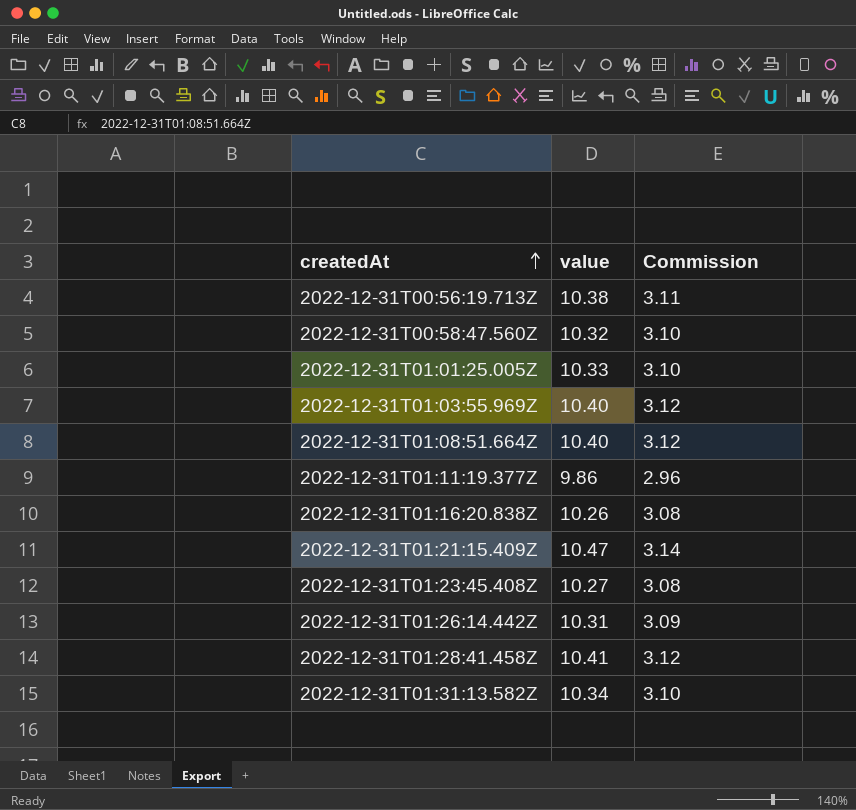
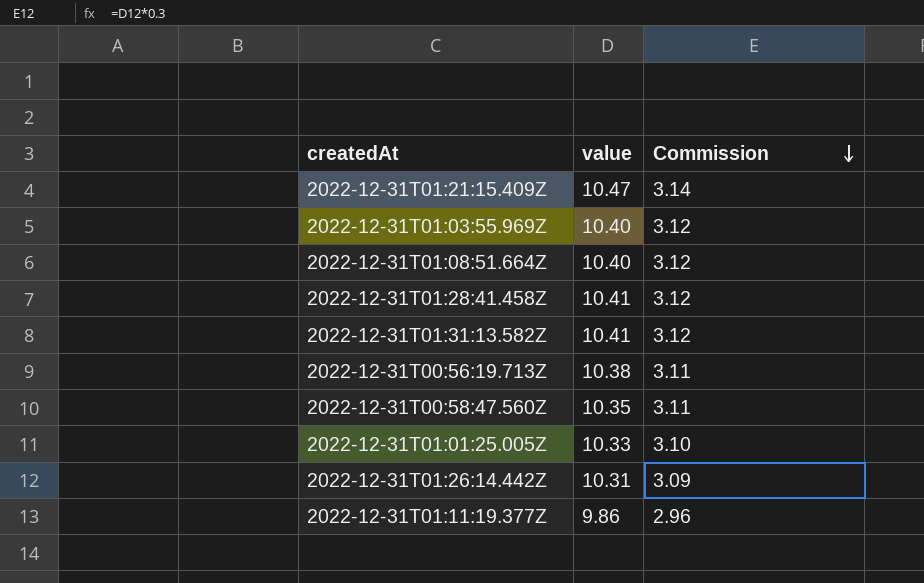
row order: createdAt ascending -> Commission descending
row 2022-12-31T01:16:20.838Z: 10.26 | 3.08 -> none
row 2022-12-31T01:23:45.408Z: 10.27 | 3.08 -> none
2022-12-31T01:31:13.582Z | value: 10.34 -> 10.41
2022-12-31T01:31:13.582Z | Commission: 3.10 -> 3.12
2022-12-31T00:58:47.560Z | value: 10.32 -> 10.35
2022-12-31T00:58:47.560Z | Commission: 3.10 -> 3.11

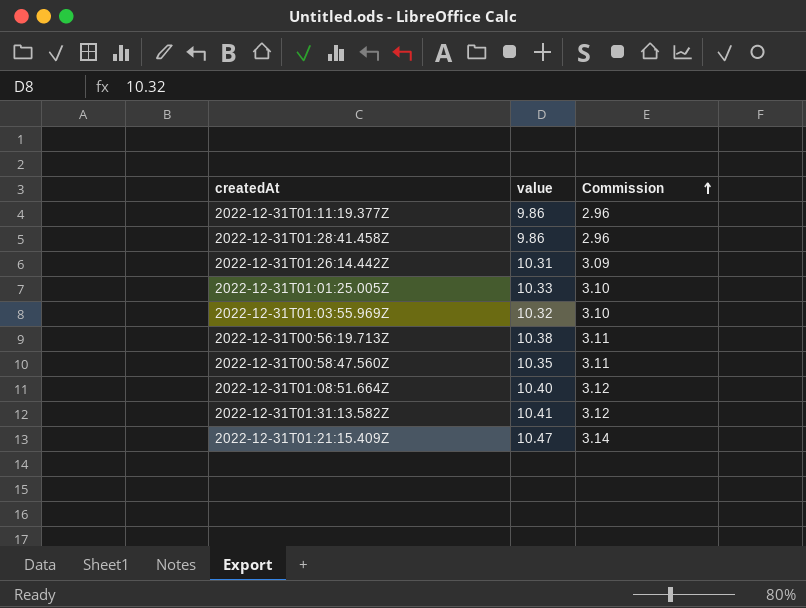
row order: Commission descending -> Commission ascending
2022-12-31T01:28:41.458Z | value: 10.41 -> 9.86
2022-12-31T01:28:41.458Z | Commission: 3.12 -> 2.96
2022-12-31T01:03:55.969Z | value: 10.40 -> 10.32
2022-12-31T01:03:55.969Z | Commission: 3.12 -> 3.10

